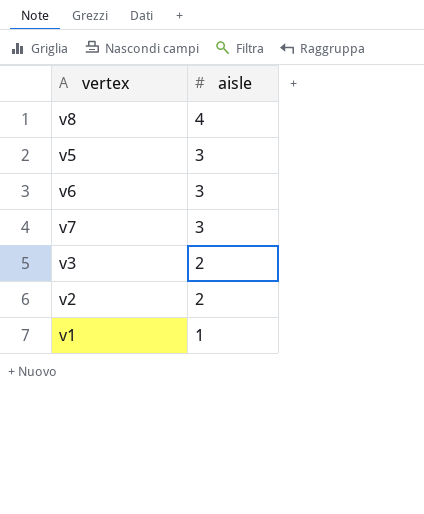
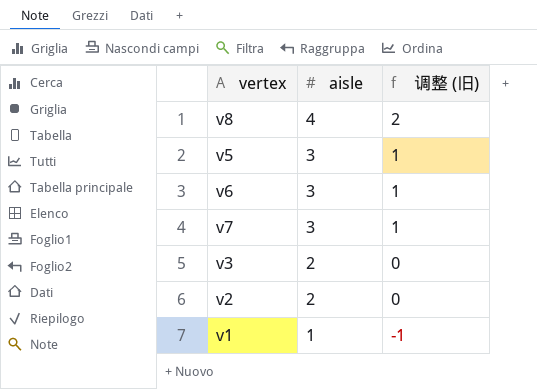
column 调整 (旧) | formula: none -> [aisle] - 2

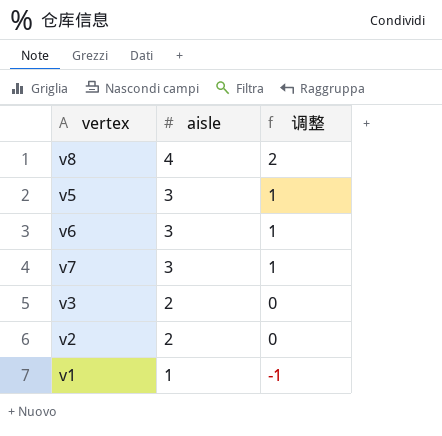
column name: 调整 (旧) -> 调整

